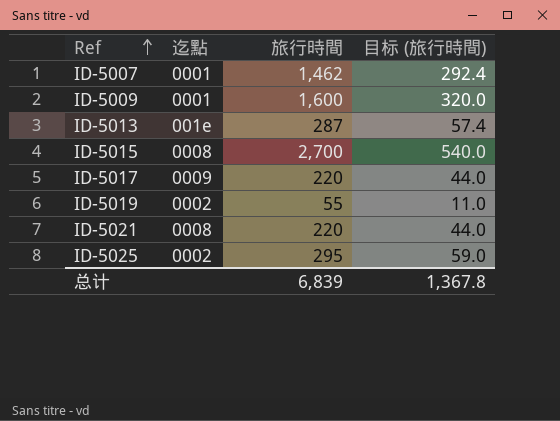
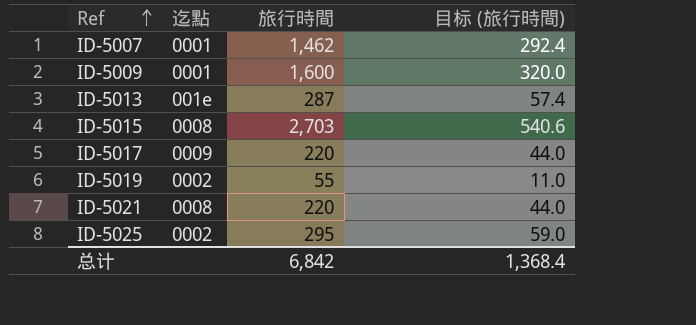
ID-5015 | 旅行時間: 2,700 -> 2,703
ID-5015 | 目标 (旅行時間): 540.0 -> 540.6
总计 | 旅行時間: 6,839 -> 6,842
总计 | 目标 (旅行時間): 1,367.8 -> 1,368.4

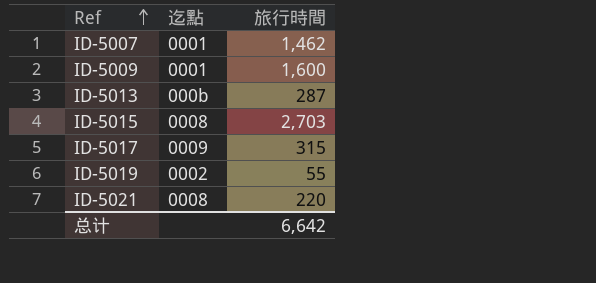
column 目标 (旅行時間) | formula: [旅行時間] * 0.2 -> none
row ID-5025: 0002 | 295 | 59.0 -> none
ID-5013 | 迄點: 001e -> 000b
ID-5017 | 旅行時間: 220 -> 315
总计 | 旅行時間: 6,842 -> 6,642

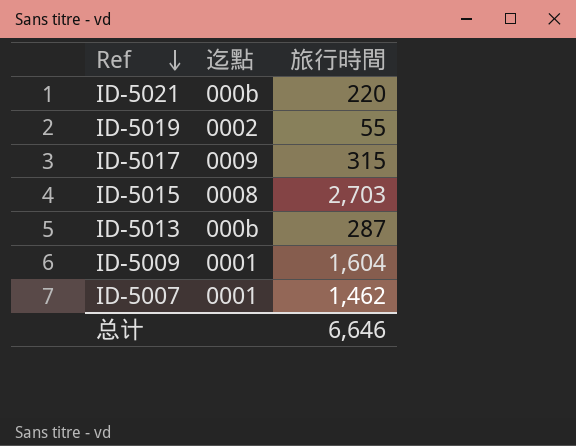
row order: Ref ascending -> Ref descending
ID-5021 | 迄點: 0008 -> 000b
ID-5009 | 旅行時間: 1,600 -> 1,604
总计 | 旅行時間: 6,642 -> 6,646

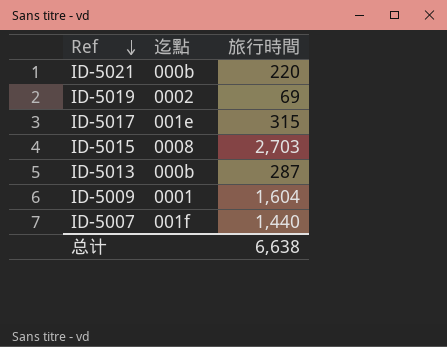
ID-5019 | 旅行時間: 55 -> 69
ID-5017 | 迄點: 0009 -> 001e
ID-5007 | 迄點: 0001 -> 001f
ID-5007 | 旅行時間: 1,462 -> 1,440
总计 | 旅行時間: 6,646 -> 6,638

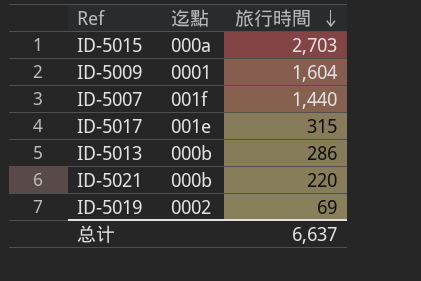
row order: Ref descending -> 旅行時間 descending
ID-5015 | 迄點: 0008 -> 000a
ID-5013 | 旅行時間: 287 -> 286
总计 | 旅行時間: 6,638 -> 6,637

